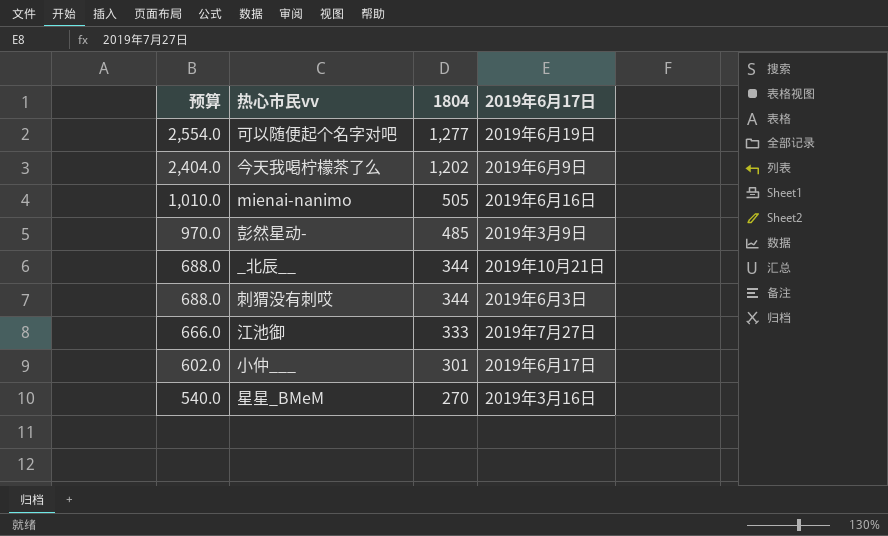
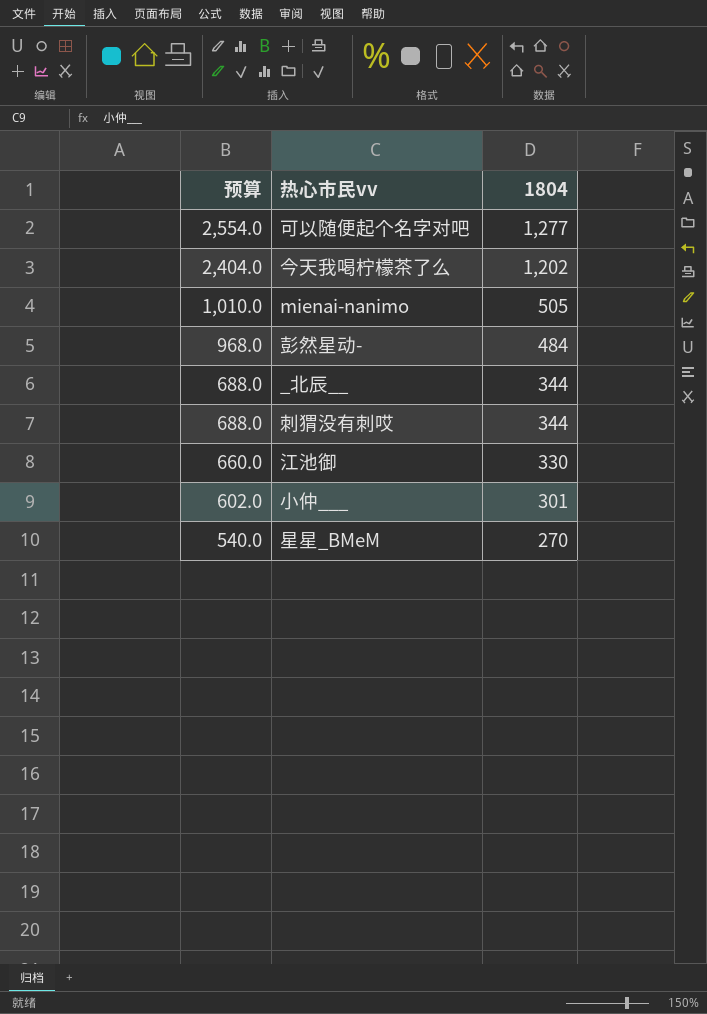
column 2019年6月17日 | position: 4 -> none
彭然星动- | 预算: 970.0 -> 968.0
彭然星动- | 1804: 485 -> 484
江池御 | 预算: 666.0 -> 660.0
江池御 | 1804: 333 -> 330

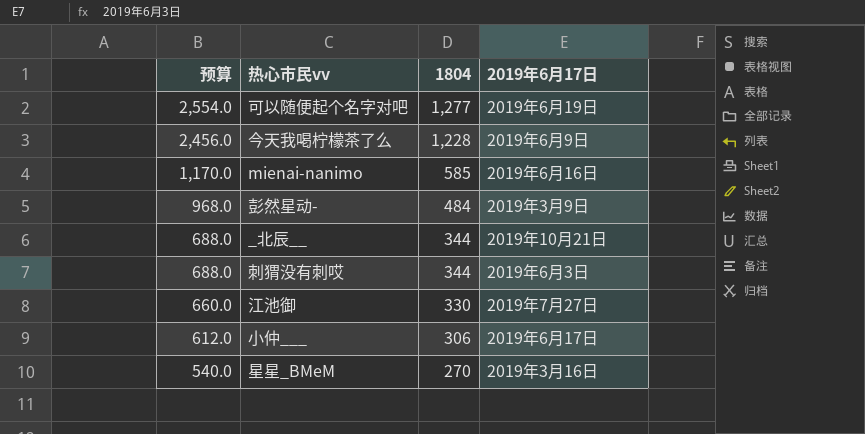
column 2019年6月17日 | position: none -> 4
今天我喝柠檬茶了么 | 预算: 2,404.0 -> 2,456.0
今天我喝柠檬茶了么 | 1804: 1,202 -> 1,228
mienai-nanimo | 预算: 1,010.0 -> 1,170.0
mienai-nanimo | 1804: 505 -> 585
小仲___ | 预算: 602.0 -> 612.0
小仲___ | 1804: 301 -> 306

